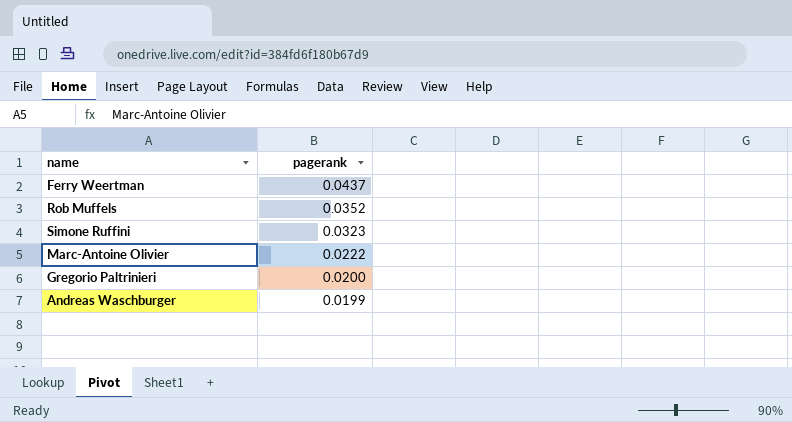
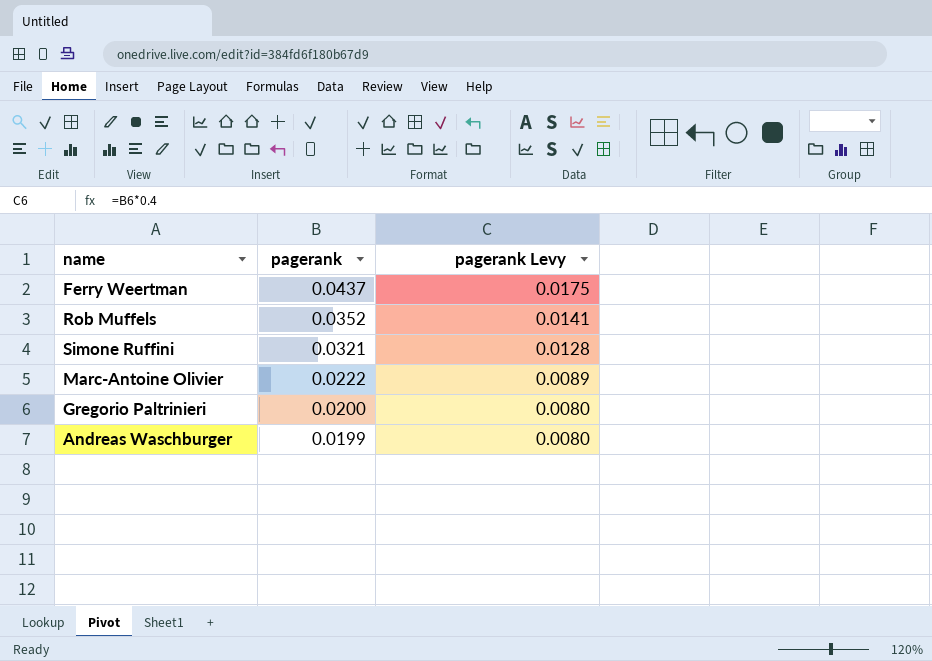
column pagerank Levy | formula: none -> [pagerank] * 0.4
Simone Ruffini | pagerank: 0.0323 -> 0.0321

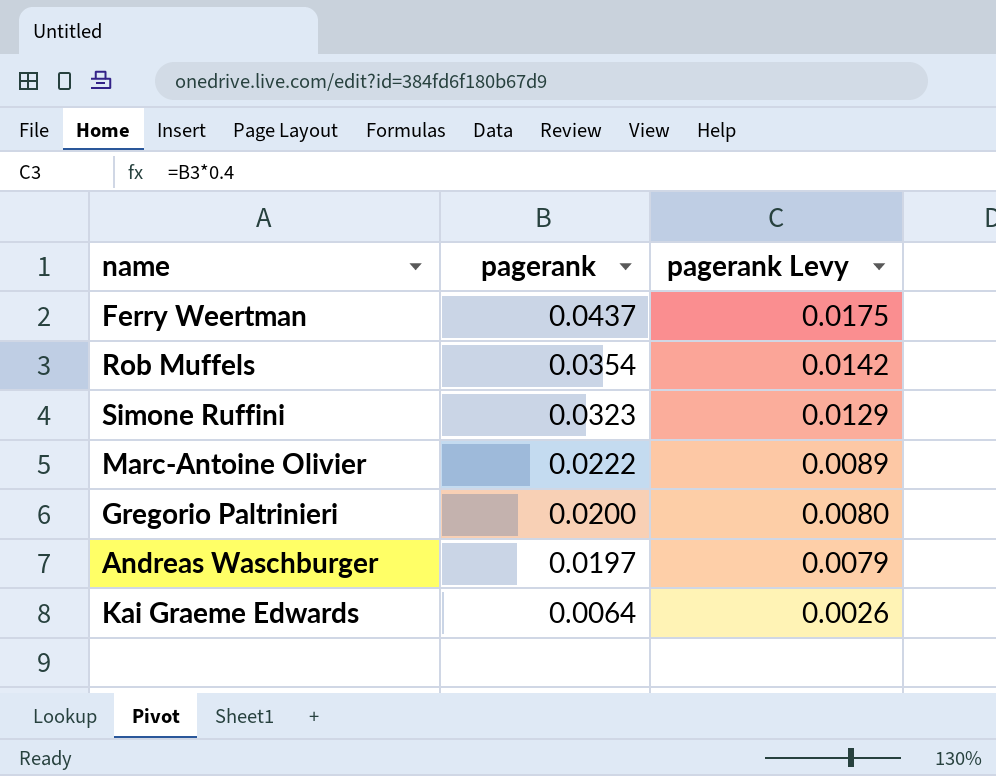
Rob Muffels | pagerank: 0.0352 -> 0.0354
Rob Muffels | pagerank Levy: 0.0141 -> 0.0142
Simone Ruffini | pagerank: 0.0321 -> 0.0323
Simone Ruffini | pagerank Levy: 0.0128 -> 0.0129
Andreas Waschburger | pagerank: 0.0199 -> 0.0197
Andreas Waschburger | pagerank Levy: 0.0080 -> 0.0079
row Kai Graeme Edwards: none -> 0.0064 | 0.0026

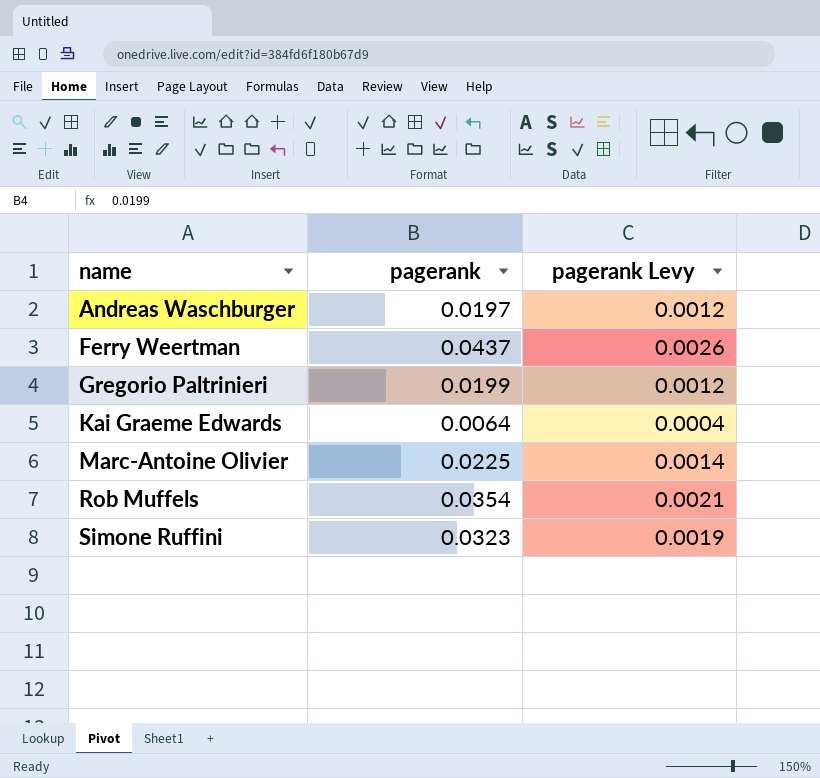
row order: pagerank descending -> name ascending
column pagerank Levy | formula: [pagerank] * 0.4 -> [pagerank] * 0.06
Gregorio Paltrinieri | pagerank: 0.0200 -> 0.0199
Marc-Antoine Olivier | pagerank: 0.0222 -> 0.0225

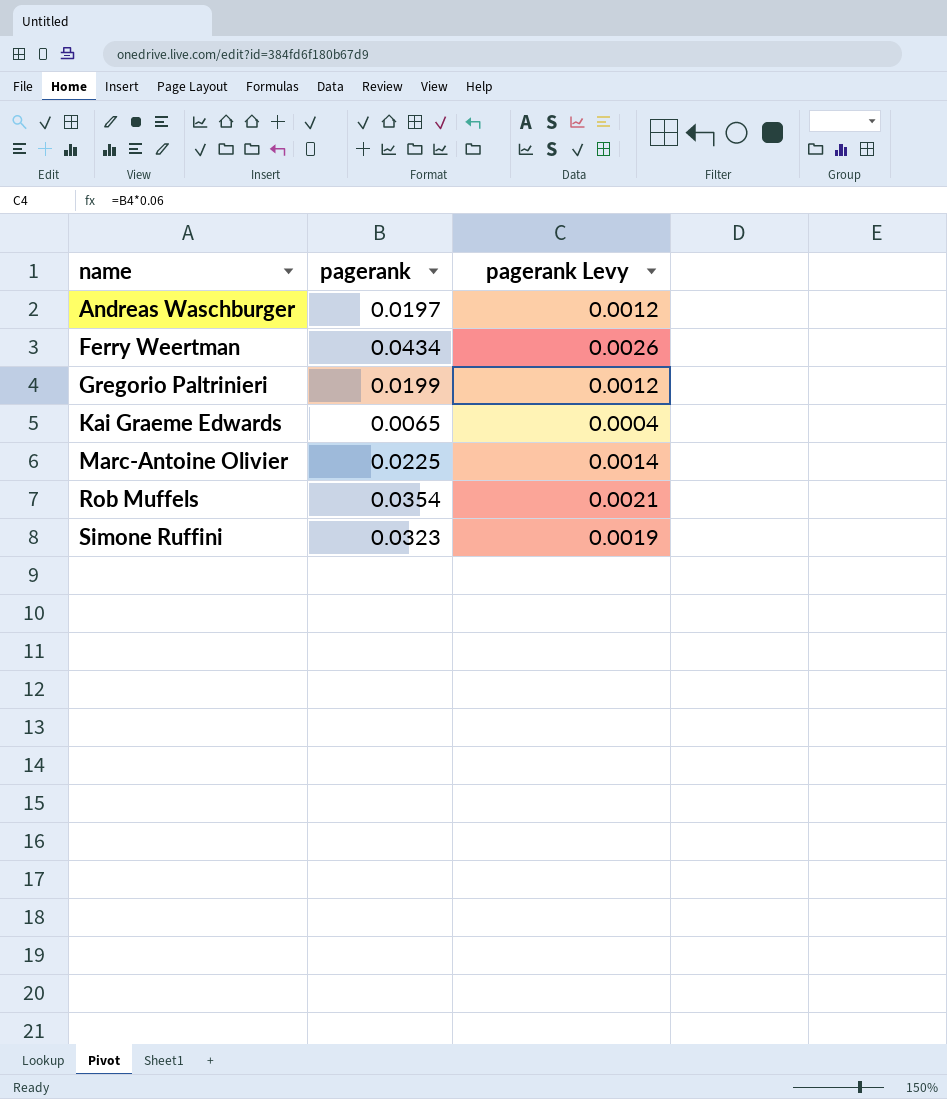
Ferry Weertman | pagerank: 0.0437 -> 0.0434
Kai Graeme Edwards | pagerank: 0.0064 -> 0.0065

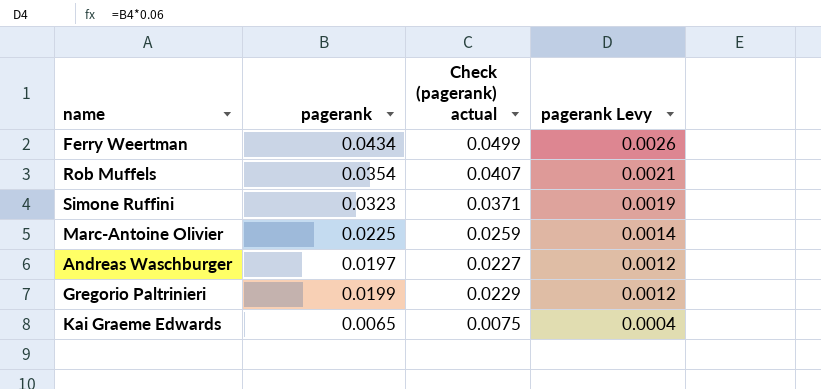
row order: name ascending -> pagerank Levy descending
column Check (pagerank) actual | formula: none -> [pagerank] * 1.15

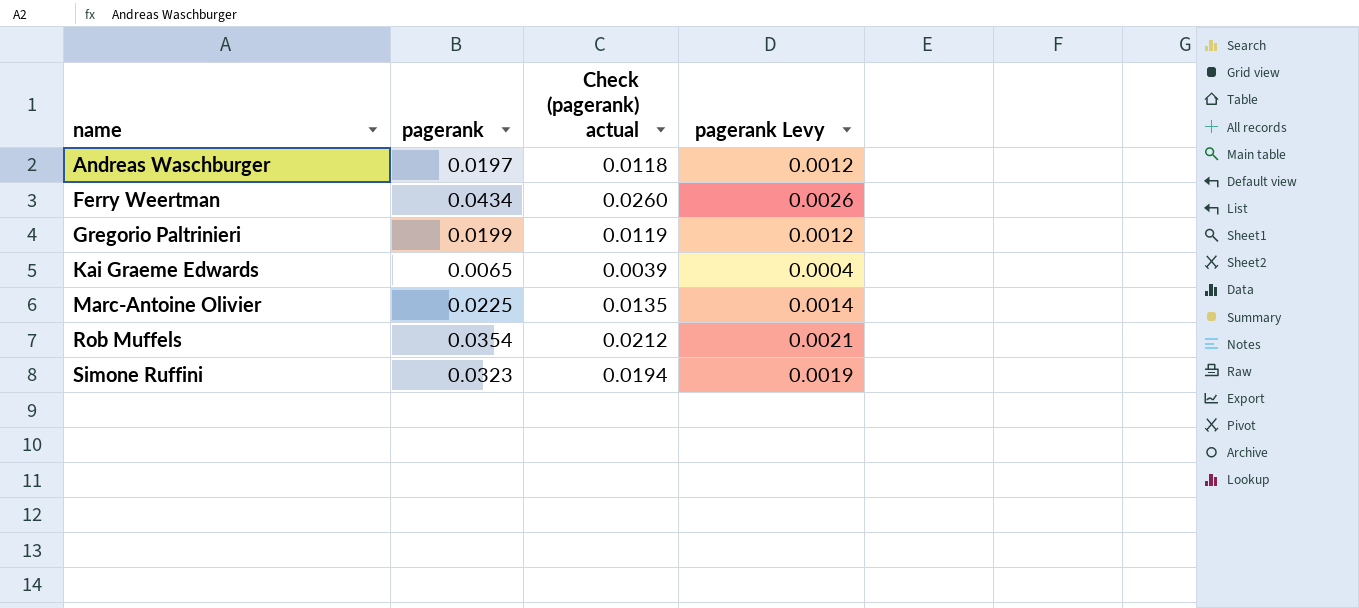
row order: pagerank Levy descending -> name ascending
column Check (pagerank) actual | formula: [pagerank] * 1.15 -> [pagerank] * 0.6

